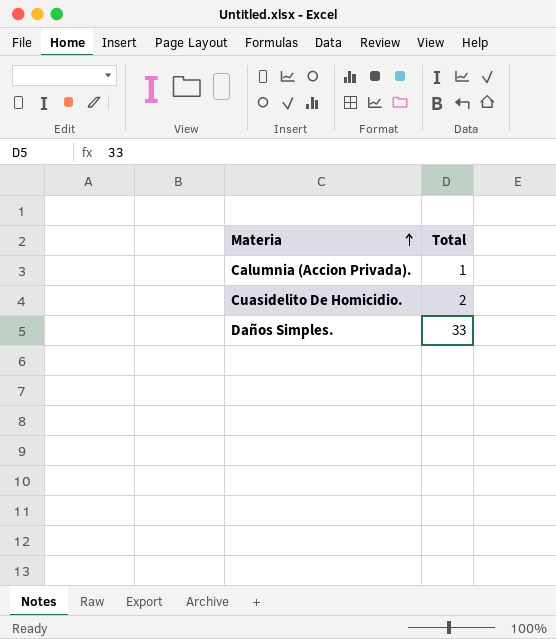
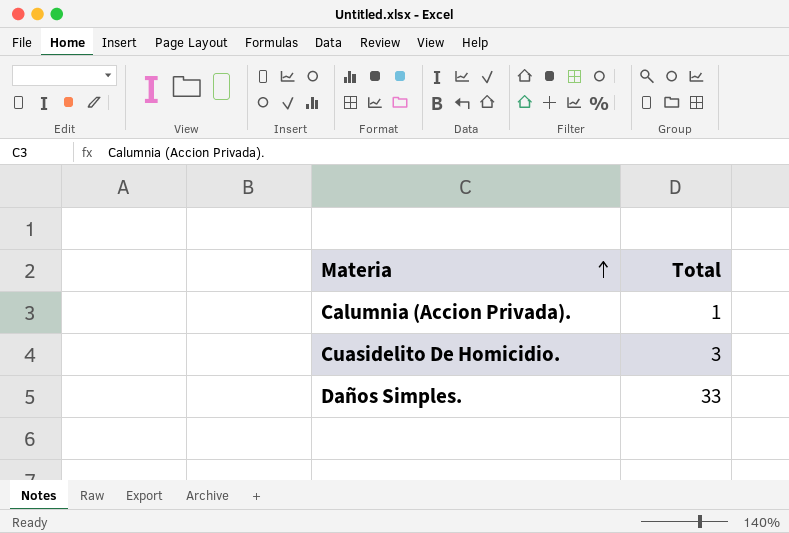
Cuasidelito De Homicidio. | Total: 2 -> 3

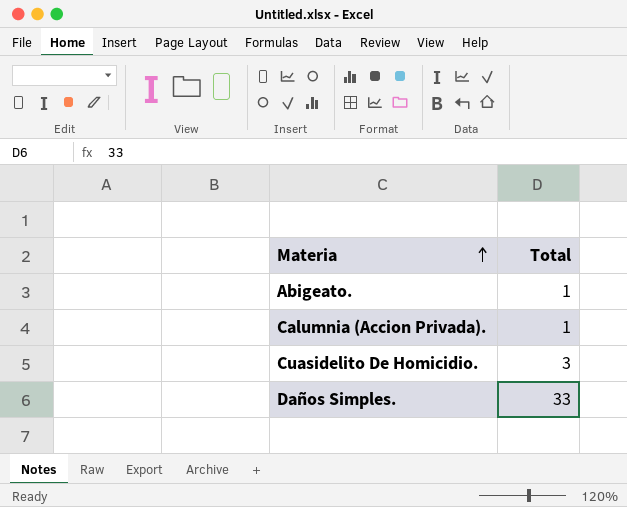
row Abigeato.: none -> 1

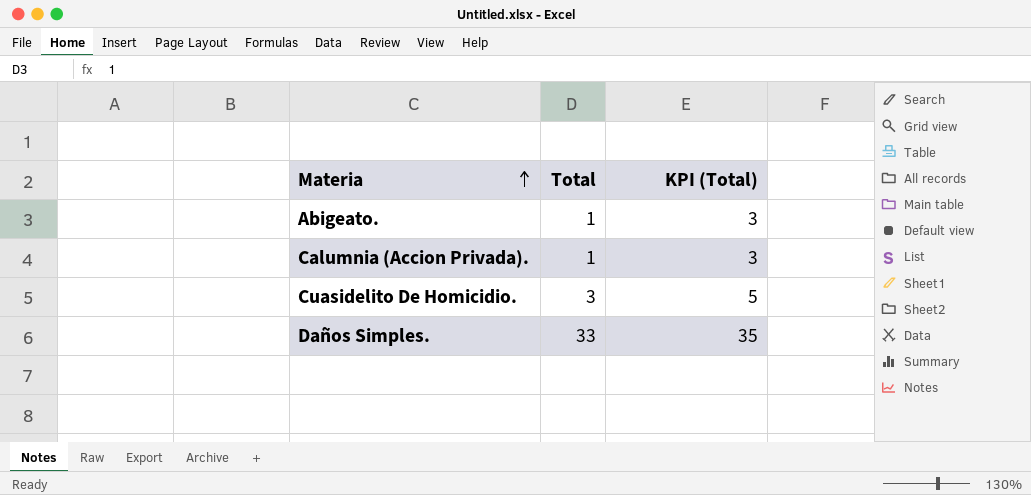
column KPI (Total) | formula: none -> [Total] + 2

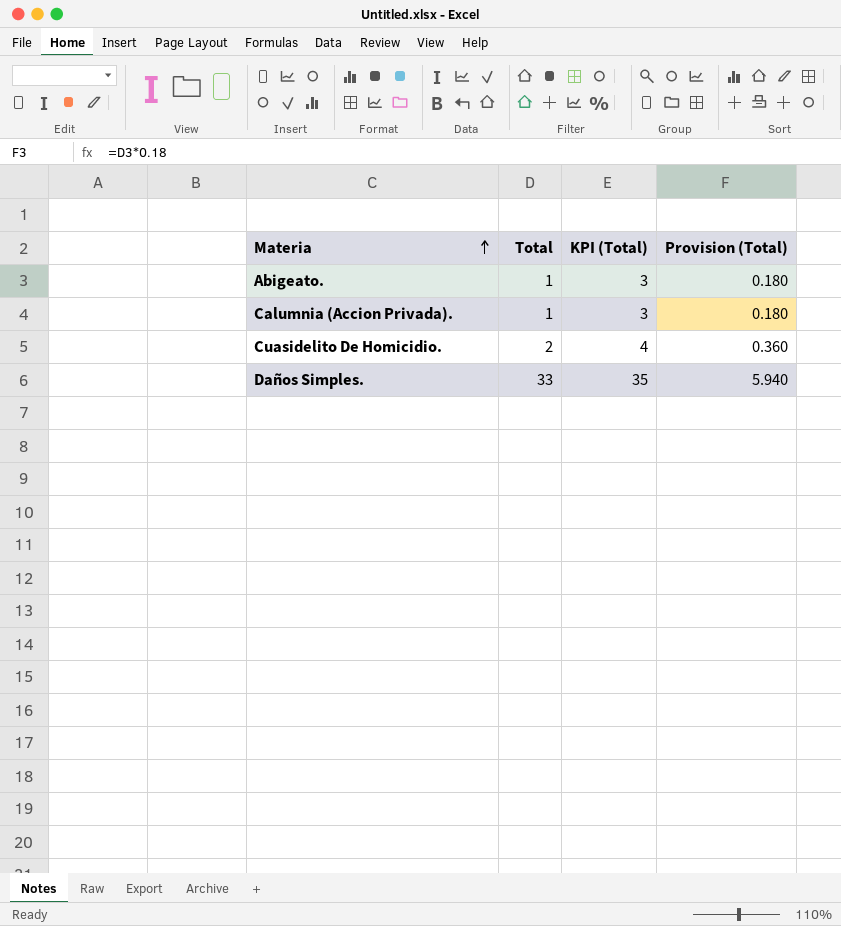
column Provision (Total) | formula: none -> [Total] * 0.18
Cuasidelito De Homicidio. | Total: 3 -> 2
Cuasidelito De Homicidio. | KPI (Total): 5 -> 4

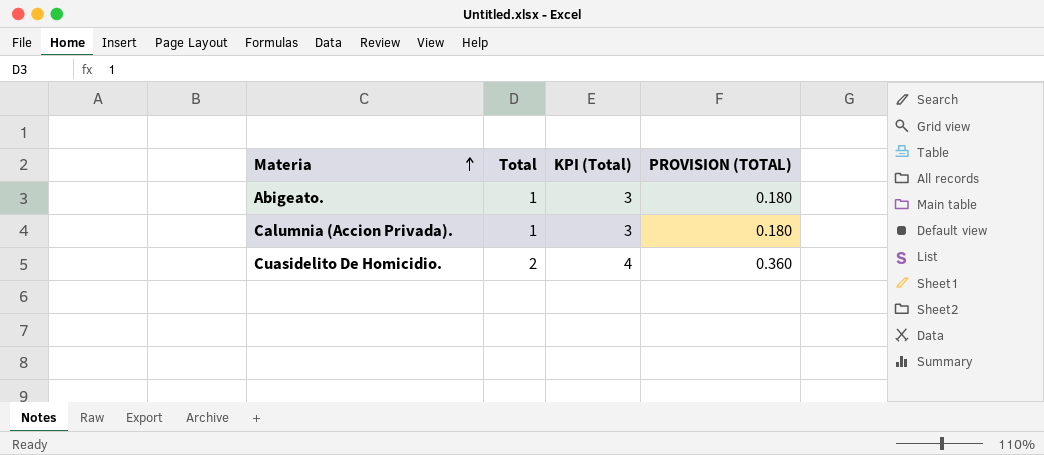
column name: Provision (Total) -> PROVISION (TOTAL)
row Daños Simples.: 33 | 35 | 5.940 -> none

